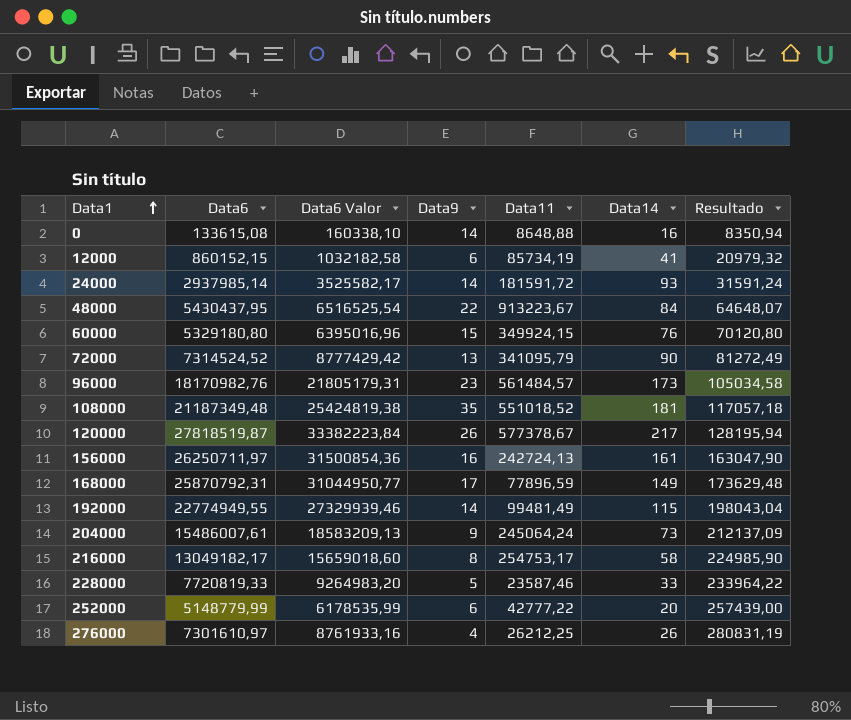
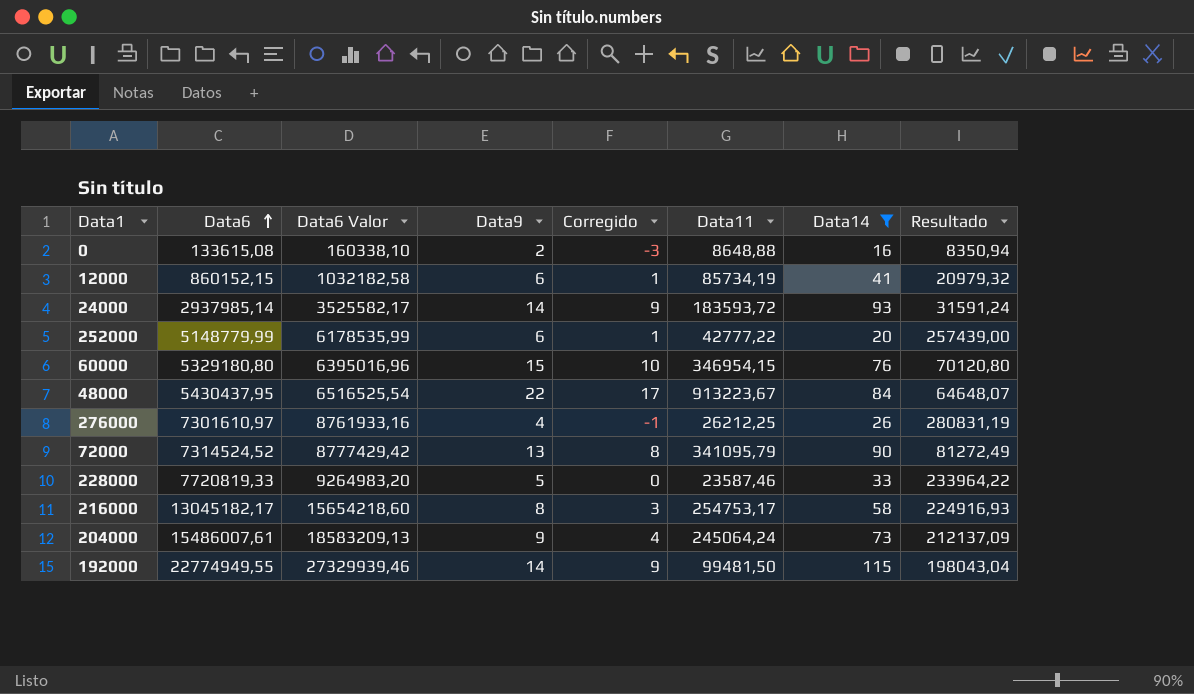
filter: none -> Data14 <= 115
row order: Data1 ascending -> Data6 ascending
column Corregido | formula: none -> [Data9] - 5
0 | Data9: 14 -> 2
24000 | Data11: 181591,72 -> 183593,72
60000 | Data11: 349924,15 -> 346954,15
216000 | Data6: 13049182,17 -> 13045182,17
216000 | Data6 Valor: 15659018,60 -> 15654218,60
216000 | Resultado: 224985,90 -> 224916,93
192000 | Data11: 99481,49 -> 99481,50

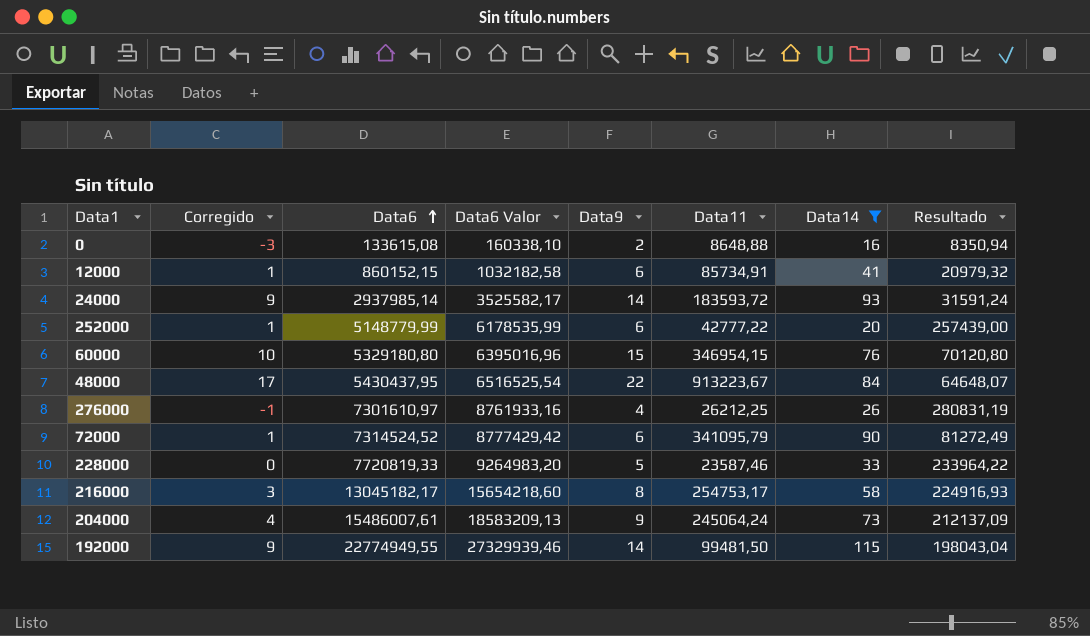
column Corregido | position: 5 -> 2
12000 | Data11: 85734,19 -> 85734,91
72000 | Corregido: 8 -> 1
72000 | Data9: 13 -> 6

